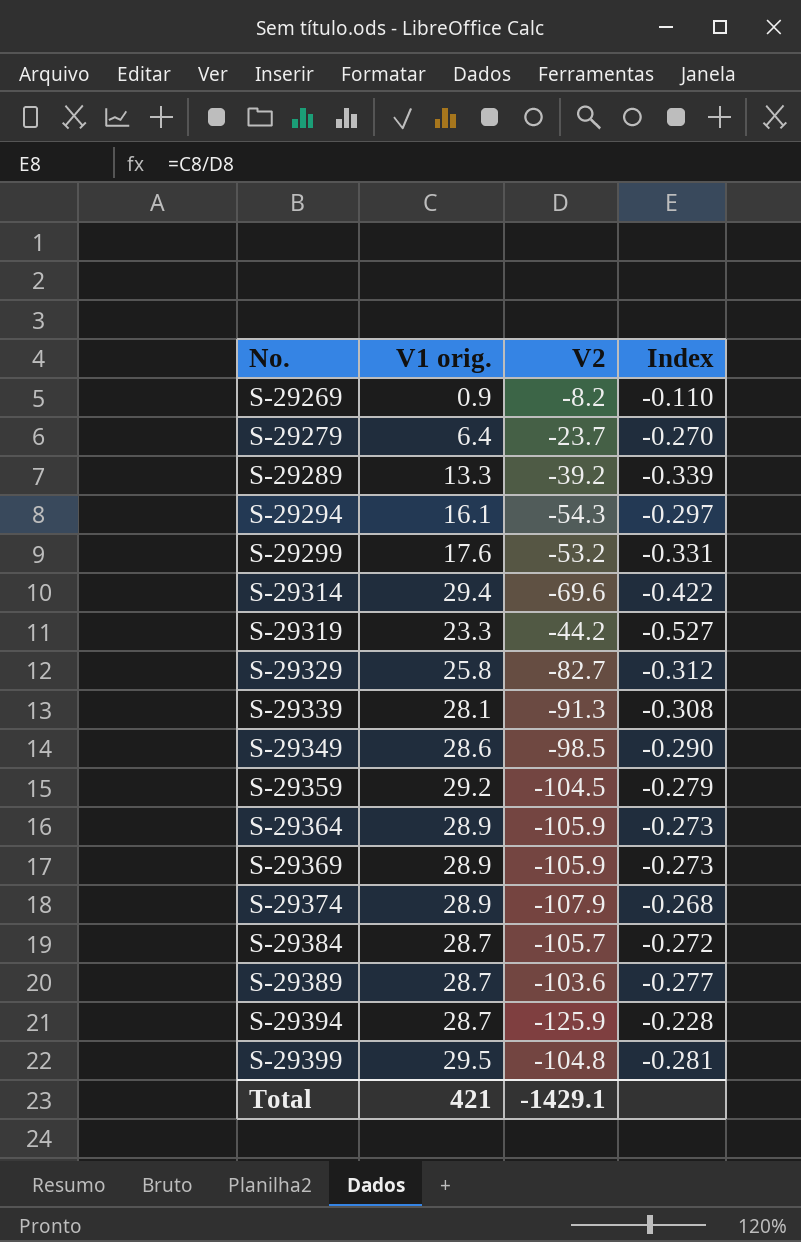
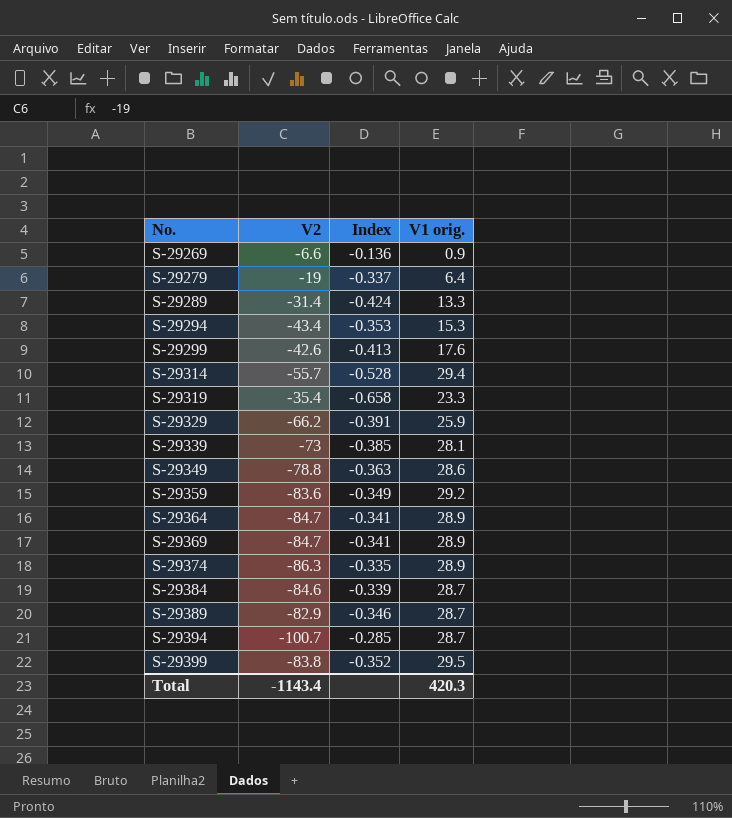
column V1 orig. | position: 2 -> 4
S-29269 | V2: -8.2 -> -6.6
S-29269 | Index: -0.110 -> -0.136
S-29279 | V2: -23.7 -> -19
S-29279 | Index: -0.270 -> -0.337
S-29289 | V2: -39.2 -> -31.4
S-29289 | Index: -0.339 -> -0.424
S-29294 | V2: -54.3 -> -43.4
S-29294 | Index: -0.297 -> -0.353
S-29294 | V1 orig.: 16.1 -> 15.3
S-29299 | V2: -53.2 -> -42.6
S-29299 | Index: -0.331 -> -0.413
S-29314 | V2: -69.6 -> -55.7
S-29314 | Index: -0.422 -> -0.528
S-29319 | V2: -44.2 -> -35.4
S-29319 | Index: -0.527 -> -0.658
S-29329 | V2: -82.7 -> -66.2
S-29329 | Index: -0.312 -> -0.391
S-29329 | V1 orig.: 25.8 -> 25.9
S-29339 | V2: -91.3 -> -73
S-29339 | Index: -0.308 -> -0.385
S-29349 | V2: -98.5 -> -78.8
S-29349 | Index: -0.290 -> -0.363
S-29359 | V2: -104.5 -> -83.6
S-29359 | Index: -0.279 -> -0.349
S-29364 | V2: -105.9 -> -84.7
S-29364 | Index: -0.273 -> -0.341
S-29369 | V2: -105.9 -> -84.7
S-29369 | Index: -0.273 -> -0.341
S-29374 | V2: -107.9 -> -86.3
S-29374 | Index: -0.268 -> -0.335
S-29384 | V2: -105.7 -> -84.6
S-29384 | Index: -0.272 -> -0.339
S-29389 | V2: -103.6 -> -82.9
S-29389 | Index: -0.277 -> -0.346
S-29394 | V2: -125.9 -> -100.7
S-29394 | Index: -0.228 -> -0.285
S-29399 | V2: -104.8 -> -83.8
S-29399 | Index: -0.281 -> -0.352
Total | V2: -1429.1 -> -1143.4
Total | V1 orig.: 421 -> 420.3

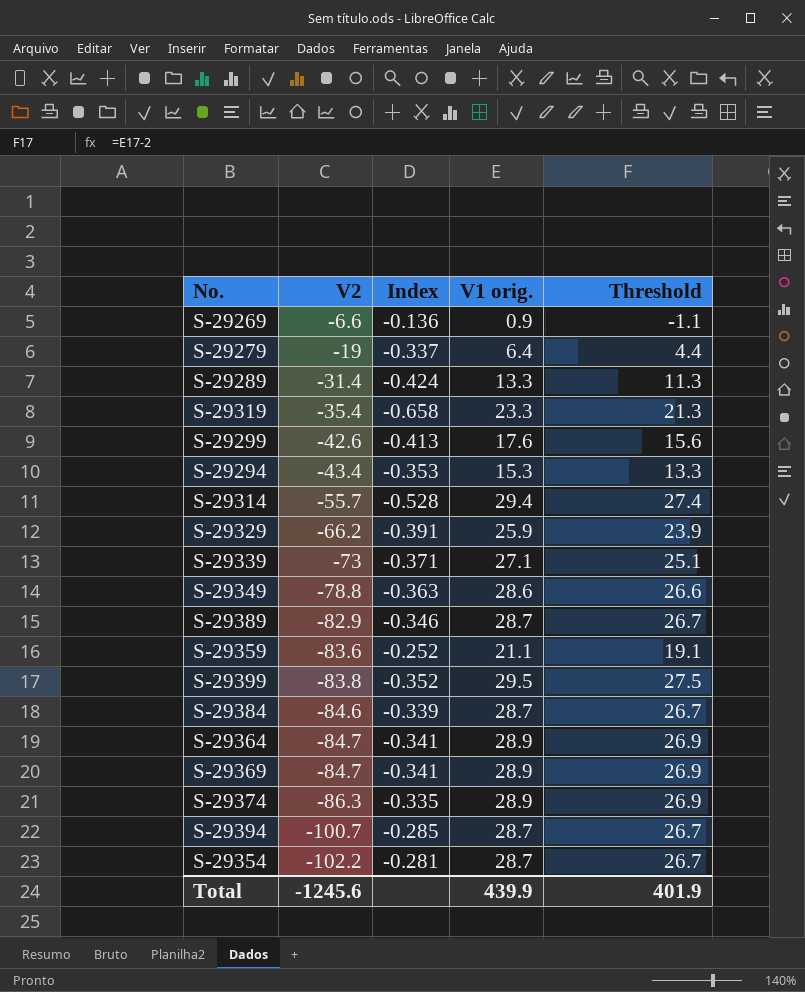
row order: No. ascending -> V2 descending
column Threshold | formula: none -> [V1 orig.] - 2
S-29339 | Index: -0.385 -> -0.371
S-29339 | V1 orig.: 28.1 -> 27.1
S-29359 | Index: -0.349 -> -0.252
S-29359 | V1 orig.: 29.2 -> 21.1
row S-29354: none -> -102.2 | -0.281 | 28.7 | 26.7
Total | V2: -1143.4 -> -1245.6
Total | V1 orig.: 420.3 -> 439.9

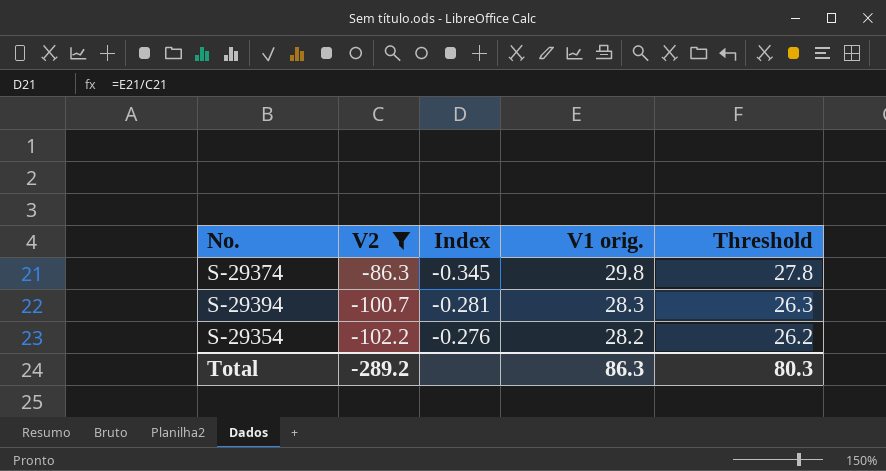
filter: none -> V2 <= -86.3
S-29374 | Index: -0.335 -> -0.345
S-29374 | V1 orig.: 28.9 -> 29.8
S-29374 | Threshold: 26.9 -> 27.8
S-29394 | Index: -0.285 -> -0.281
S-29394 | V1 orig.: 28.7 -> 28.3
S-29394 | Threshold: 26.7 -> 26.3
S-29354 | Index: -0.281 -> -0.276
S-29354 | V1 orig.: 28.7 -> 28.2
S-29354 | Threshold: 26.7 -> 26.2
Total | V2: -1245.6 -> -289.2
Total | V1 orig.: 439.9 -> 86.3
Total | Threshold: 401.9 -> 80.3

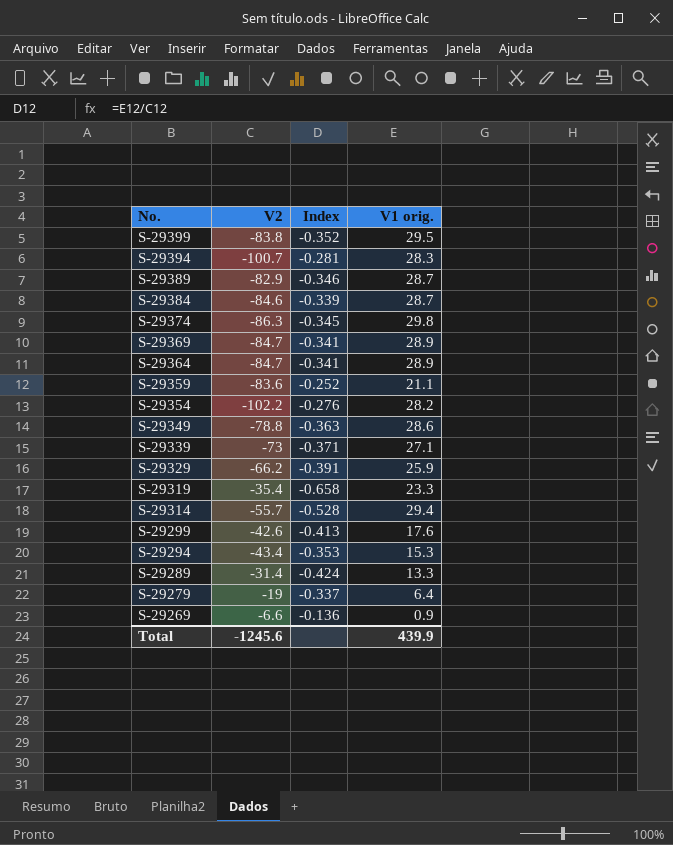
filter: V2 <= -86.3 -> none
row order: V2 descending -> No. descending
column Threshold | formula: [V1 orig.] - 2 -> none
Total | V2: -289.2 -> -1245.6
Total | V1 orig.: 86.3 -> 439.9

